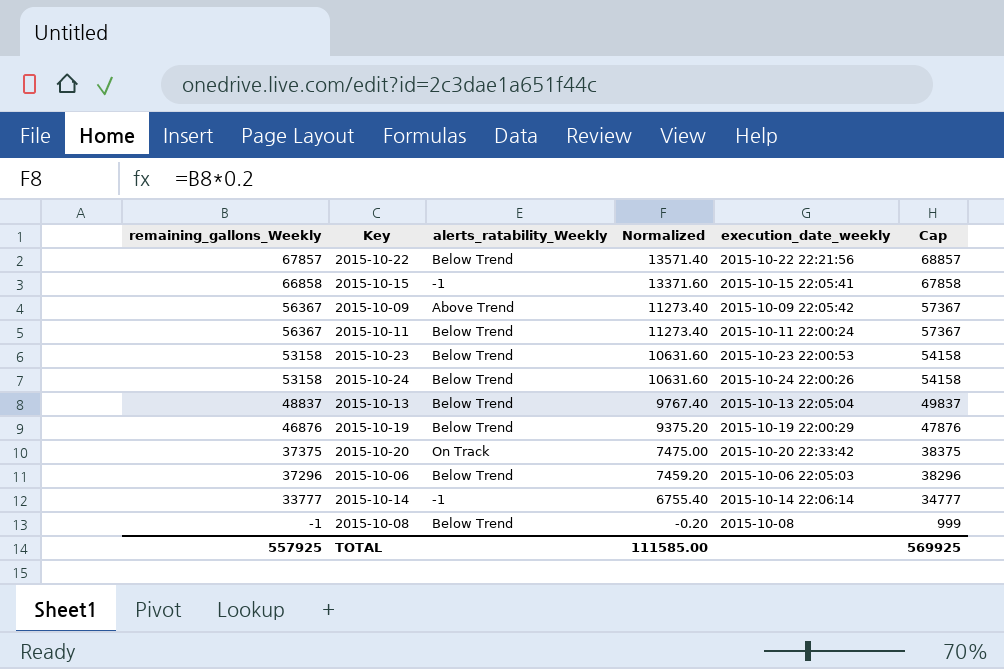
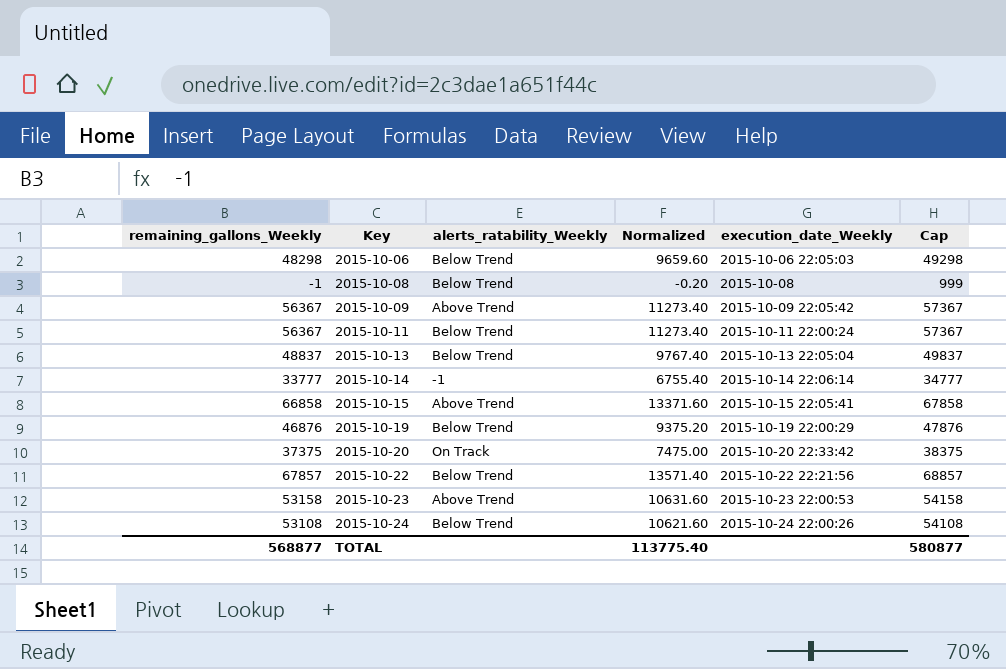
row order: remaining_gallons_Weekly descending -> Key ascending
column name: execution_date_weekly -> execution_date_Weekly
2015-10-06 | remaining_gallons_Weekly: 37296 -> 48298
2015-10-06 | Normalized: 7459.20 -> 9659.60
2015-10-06 | Cap: 38296 -> 49298
2015-10-15 | alerts_ratability_Weekly: -1 -> Above Trend
2015-10-23 | alerts_ratability_Weekly: Below Trend -> Above Trend
2015-10-24 | remaining_gallons_Weekly: 53158 -> 53108
2015-10-24 | Normalized: 10631.60 -> 10621.60
2015-10-24 | Cap: 54158 -> 54108
TOTAL | remaining_gallons_Weekly: 557925 -> 568877
TOTAL | Normalized: 111585.00 -> 113775.40
TOTAL | Cap: 569925 -> 580877

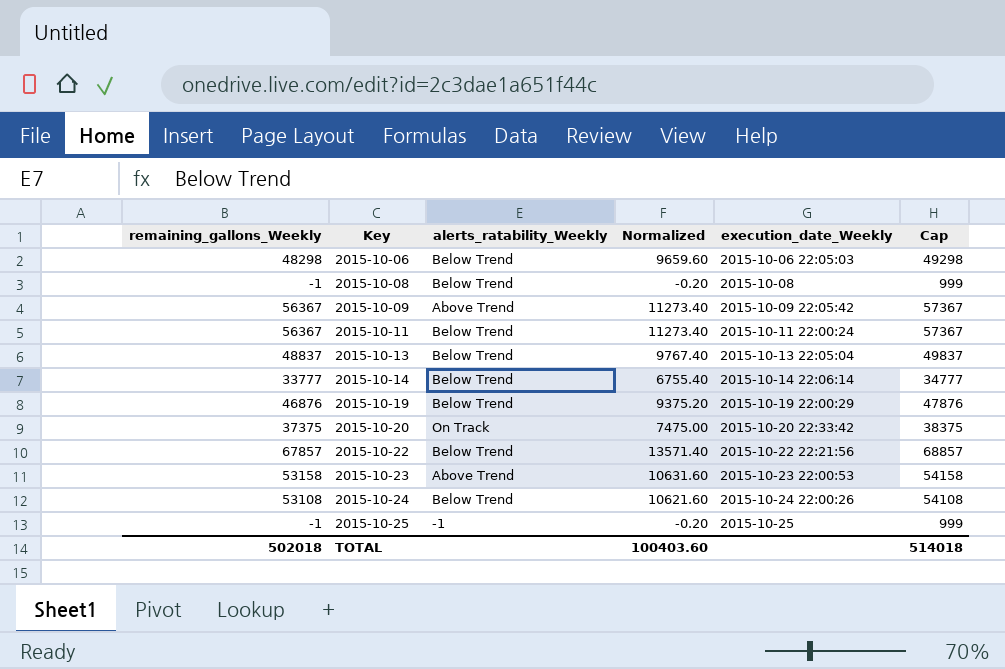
row 2015-10-15: 66858 | Above Trend | 13371.60 | 2015-10-15 22:05:41 | 67858 -> none
2015-10-14 | alerts_ratability_Weekly: -1 -> Below Trend
row 2015-10-25: none -> -1 | -1 | -0.20 | 2015-10-25 | 999
TOTAL | remaining_gallons_Weekly: 568877 -> 502018
TOTAL | Normalized: 113775.40 -> 100403.60
TOTAL | Cap: 580877 -> 514018

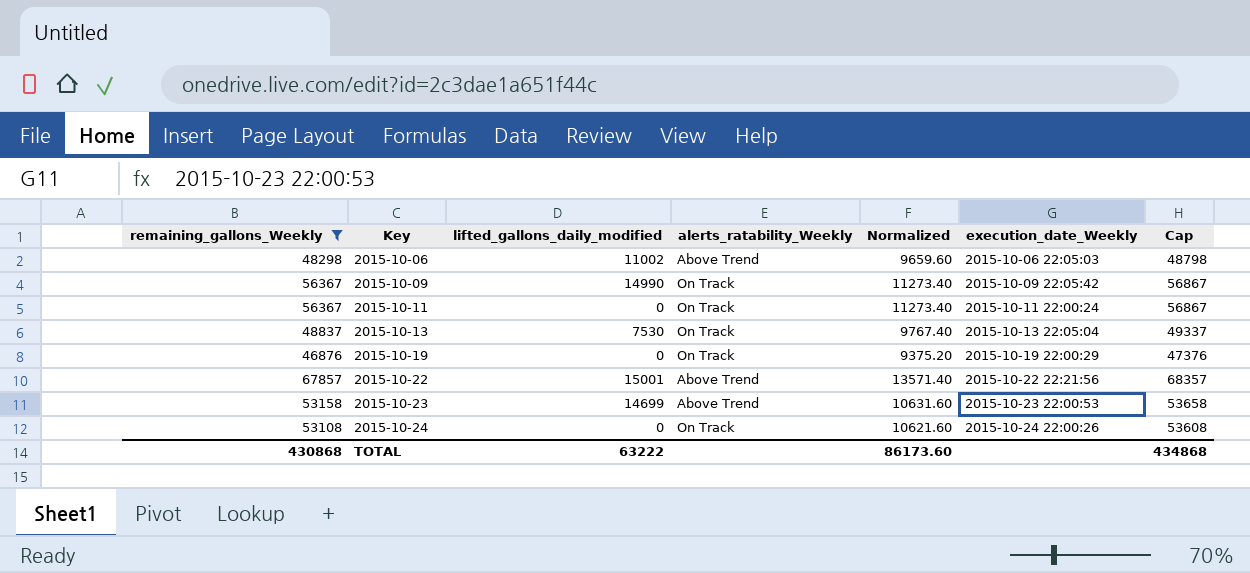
filter: none -> remaining_gallons_Weekly >= 46876
column lifted_gallons_daily_modified | position: none -> 3
column Cap | formula: [remaining_gallons_Weekly] + 1000 -> [remaining_gallons_Weekly] + 500
2015-10-06 | alerts_ratability_Weekly: Below Trend -> Above Trend
2015-10-09 | alerts_ratability_Weekly: Above Trend -> On Track
2015-10-11 | alerts_ratability_Weekly: Below Trend -> On Track
2015-10-13 | alerts_ratability_Weekly: Below Trend -> On Track
2015-10-19 | alerts_ratability_Weekly: Below Trend -> On Track
2015-10-22 | alerts_ratability_Weekly: Below Trend -> Above Trend
2015-10-24 | alerts_ratability_Weekly: Below Trend -> On Track
TOTAL | remaining_gallons_Weekly: 502018 -> 430868
TOTAL | Normalized: 100403.60 -> 86173.60
TOTAL | Cap: 514018 -> 434868

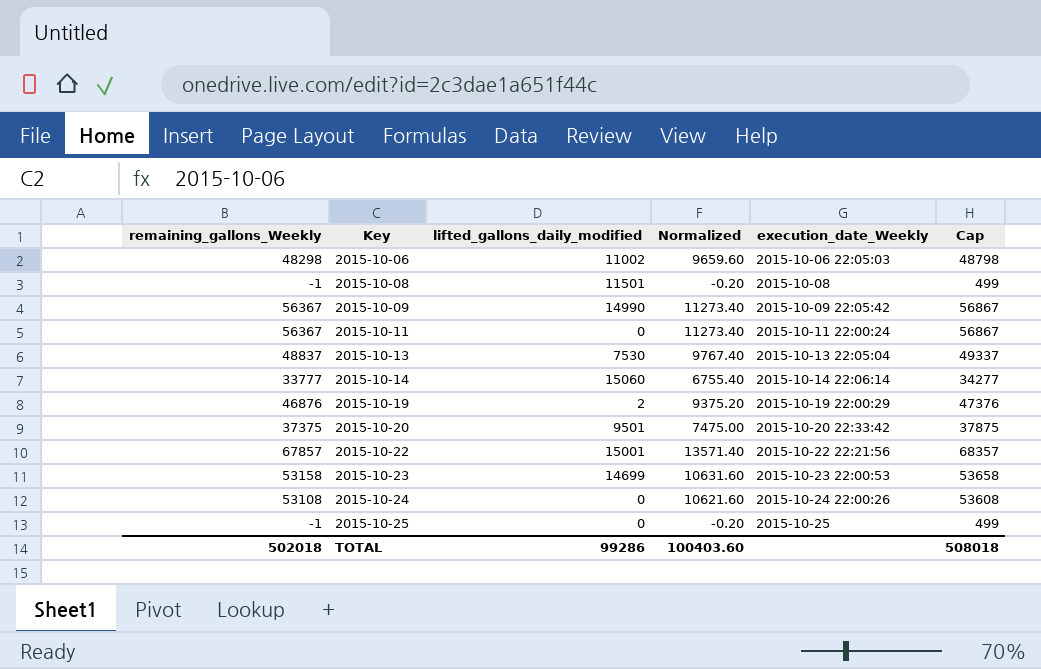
filter: remaining_gallons_Weekly >= 46876 -> none
column alerts_ratability_Weekly | position: 4 -> none
2015-10-19 | lifted_gallons_daily_modified: 0 -> 2
TOTAL | remaining_gallons_Weekly: 430868 -> 502018
TOTAL | lifted_gallons_daily_modified: 63222 -> 99286
TOTAL | Normalized: 86173.60 -> 100403.60
TOTAL | Cap: 434868 -> 508018

